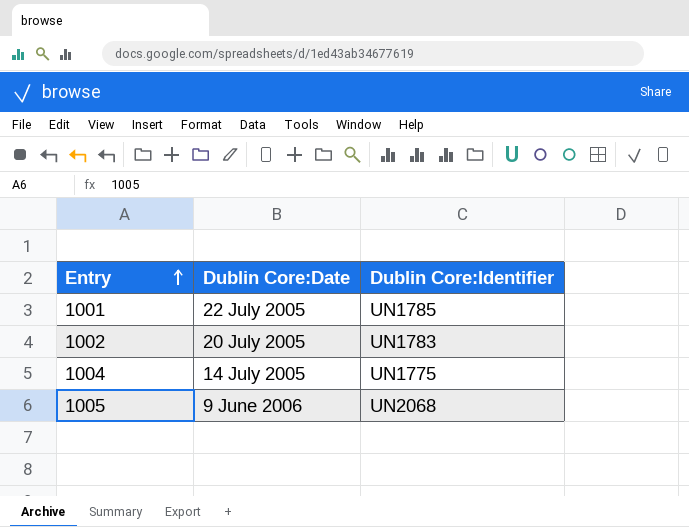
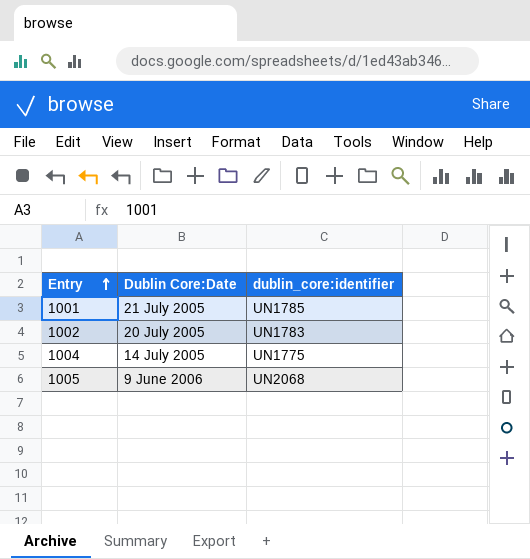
column name: Dublin Core:Identifier -> dublin_core:identifier
1001 | Dublin Core:Date: 22 July 2005 -> 21 July 2005

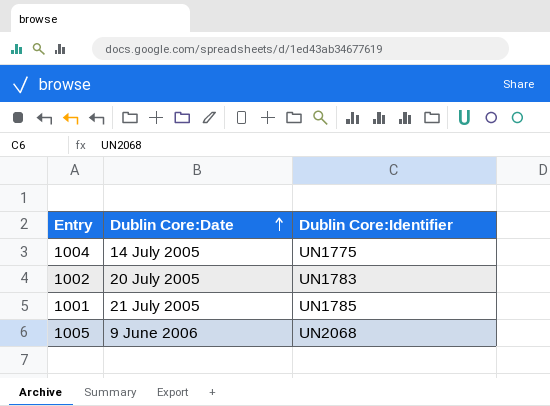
row order: Entry ascending -> Dublin Core:Date ascending
column name: dublin_core:identifier -> Dublin Core:Identifier

